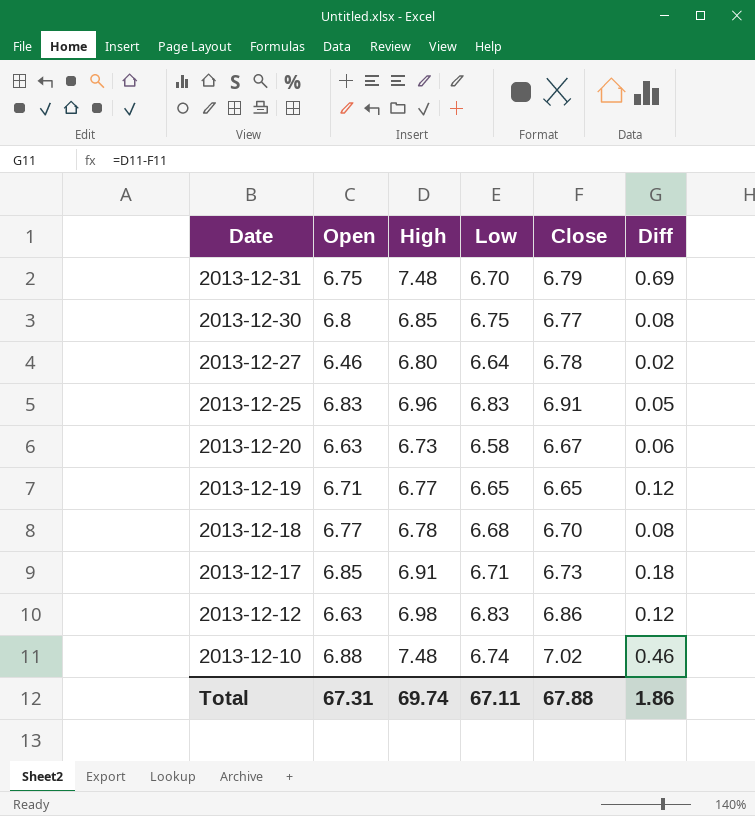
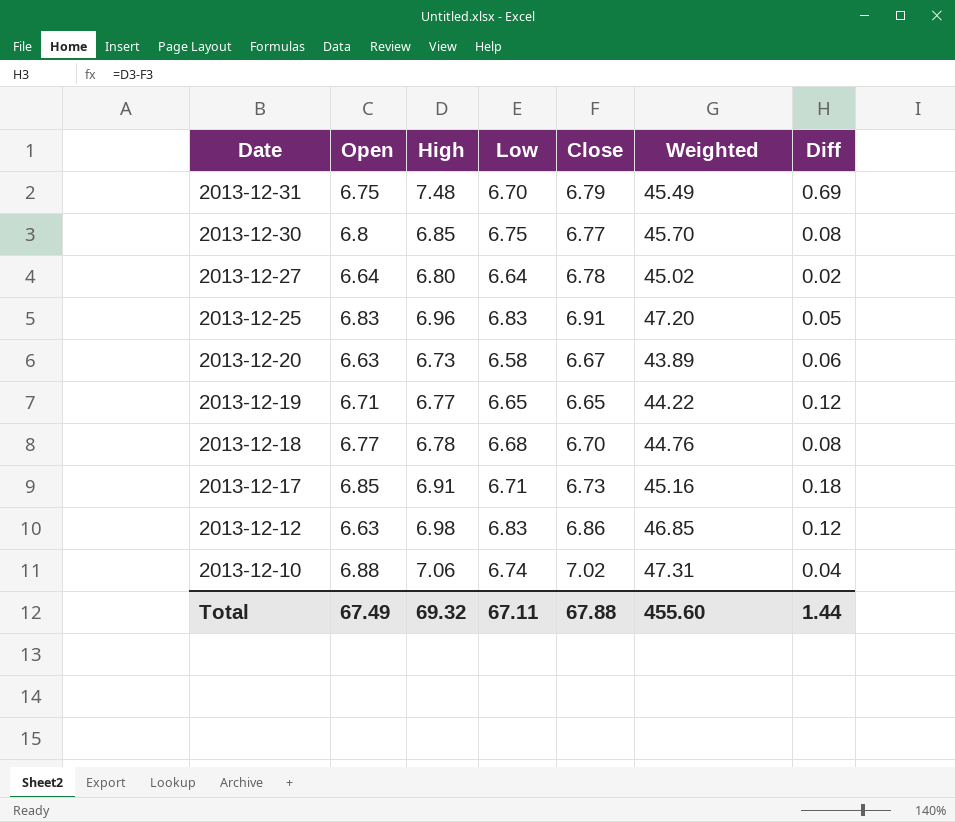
column Weighted | formula: none -> [Low] * [Close]
2013-12-27 | Open: 6.46 -> 6.64
2013-12-10 | High: 7.48 -> 7.06
2013-12-10 | Diff: 0.46 -> 0.04
Total | Open: 67.31 -> 67.49
Total | High: 69.74 -> 69.32
Total | Diff: 1.86 -> 1.44

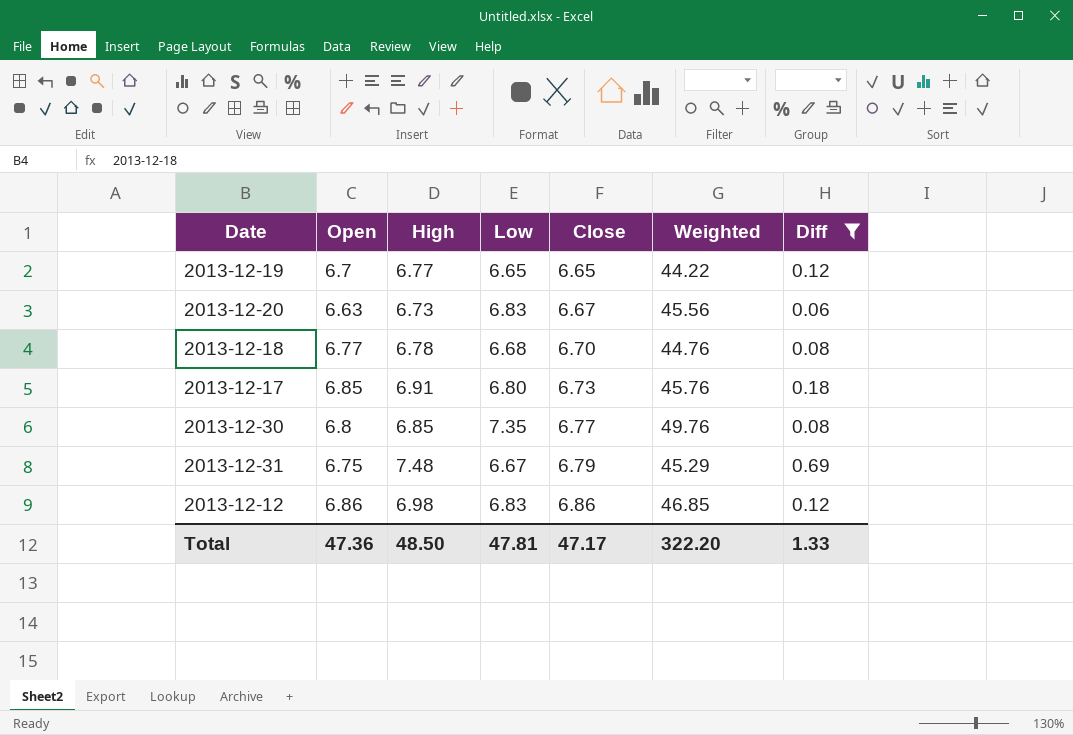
filter: none -> Diff >= 0.06
row order: Date descending -> Close ascending
2013-12-19 | Open: 6.71 -> 6.7
2013-12-20 | Low: 6.58 -> 6.83
2013-12-20 | Weighted: 43.89 -> 45.56
2013-12-17 | Low: 6.71 -> 6.80
2013-12-17 | Weighted: 45.16 -> 45.76
2013-12-30 | Low: 6.75 -> 7.35
2013-12-30 | Weighted: 45.70 -> 49.76
2013-12-31 | Low: 6.70 -> 6.67
2013-12-31 | Weighted: 45.49 -> 45.29
2013-12-12 | Open: 6.63 -> 6.86
Total | Open: 67.49 -> 47.36
Total | High: 69.32 -> 48.50
Total | Low: 67.11 -> 47.81
Total | Close: 67.88 -> 47.17
Total | Weighted: 455.60 -> 322.20
Total | Diff: 1.44 -> 1.33

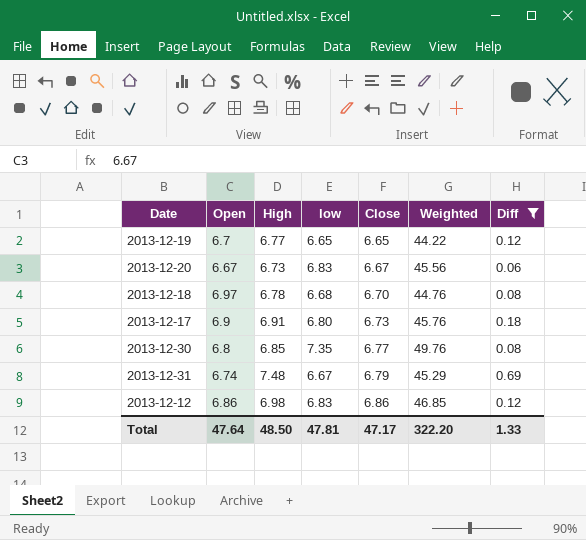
column name: Low -> low
2013-12-20 | Open: 6.63 -> 6.67
2013-12-18 | Open: 6.77 -> 6.97
2013-12-17 | Open: 6.85 -> 6.9
2013-12-31 | Open: 6.75 -> 6.74
Total | Open: 47.36 -> 47.64

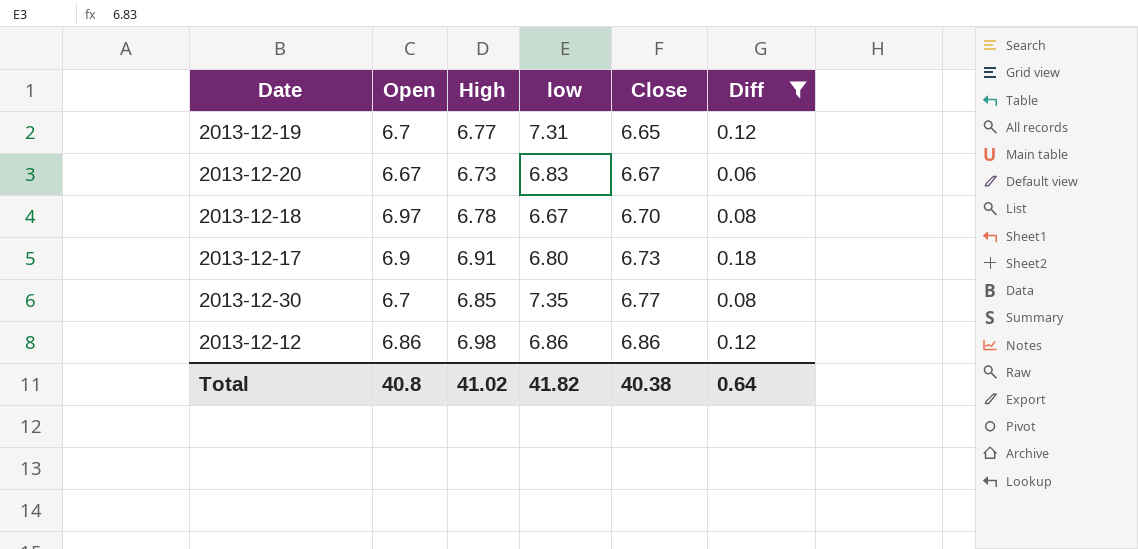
column Weighted | formula: [low] * [Close] -> none
row 2013-12-31: 6.74 | 7.48 | 6.67 | 6.79 | 45.29 | 0.69 -> none
2013-12-19 | low: 6.65 -> 7.31
2013-12-18 | low: 6.68 -> 6.67
2013-12-30 | Open: 6.8 -> 6.7
2013-12-12 | low: 6.83 -> 6.86
Total | Open: 47.64 -> 40.8
Total | High: 48.50 -> 41.02
Total | low: 47.81 -> 41.82
Total | Close: 47.17 -> 40.38
Total | Diff: 1.33 -> 0.64

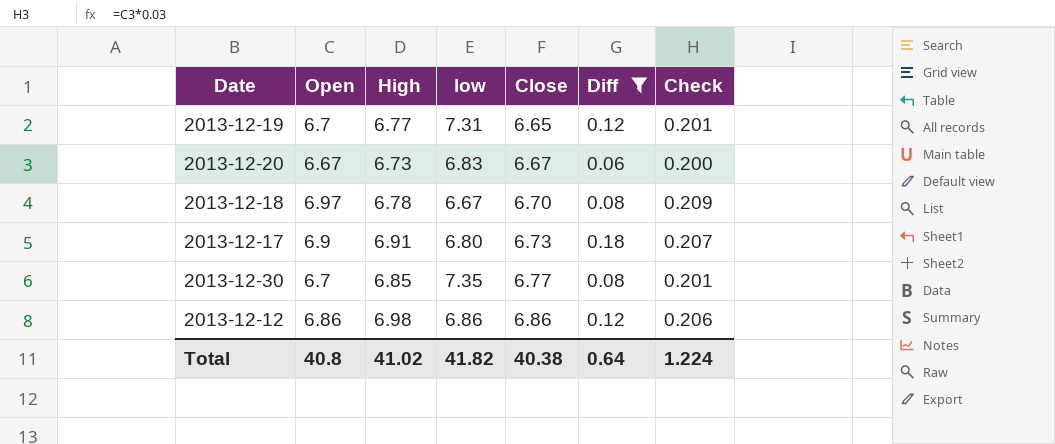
column Check | formula: none -> [Open] * 0.03

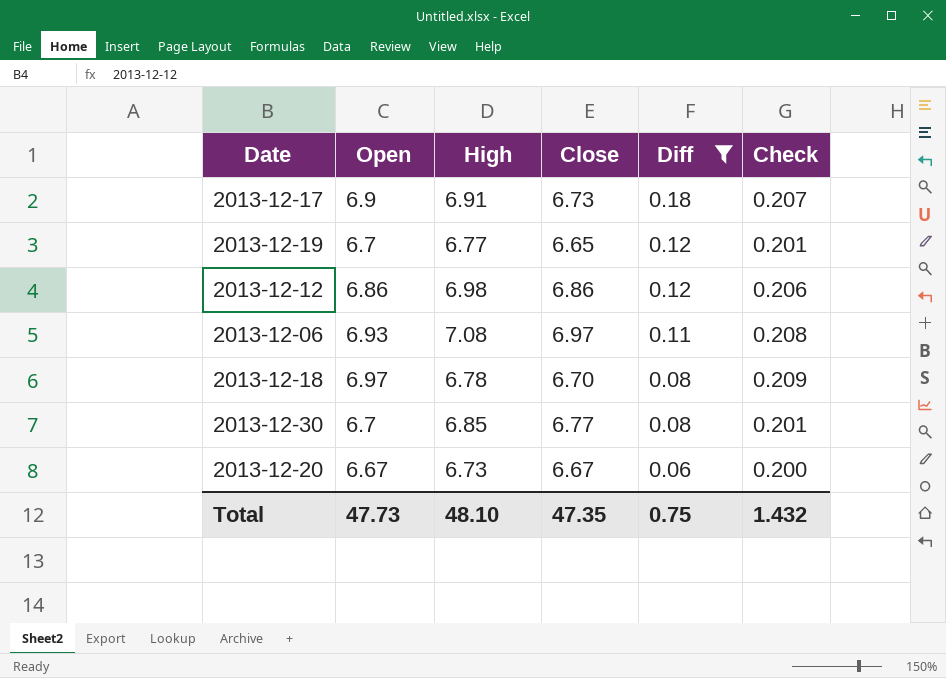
row order: Close ascending -> Diff descending
column low | position: 4 -> none
row 2013-12-06: none -> 6.93 | 7.08 | 6.97 | 0.11 | 0.208
Total | Open: 40.8 -> 47.73
Total | High: 41.02 -> 48.10
Total | Close: 40.38 -> 47.35
Total | Diff: 0.64 -> 0.75
Total | Check: 1.224 -> 1.432

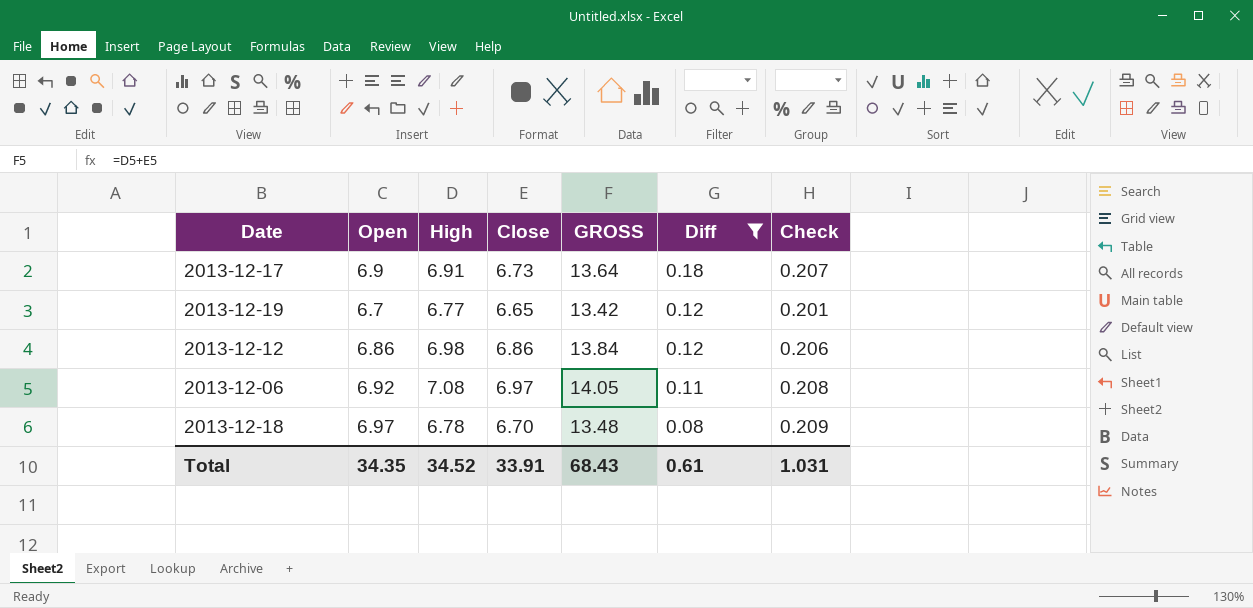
column GROSS | formula: none -> [High] + [Close]
row 2013-12-30: 6.7 | 6.85 | 6.77 | 0.08 | 0.201 -> none
row 2013-12-20: 6.67 | 6.73 | 6.67 | 0.06 | 0.200 -> none
2013-12-06 | Open: 6.93 -> 6.92
Total | Open: 47.73 -> 34.35
Total | High: 48.10 -> 34.52
Total | Close: 47.35 -> 33.91
Total | Diff: 0.75 -> 0.61
Total | Check: 1.432 -> 1.031

